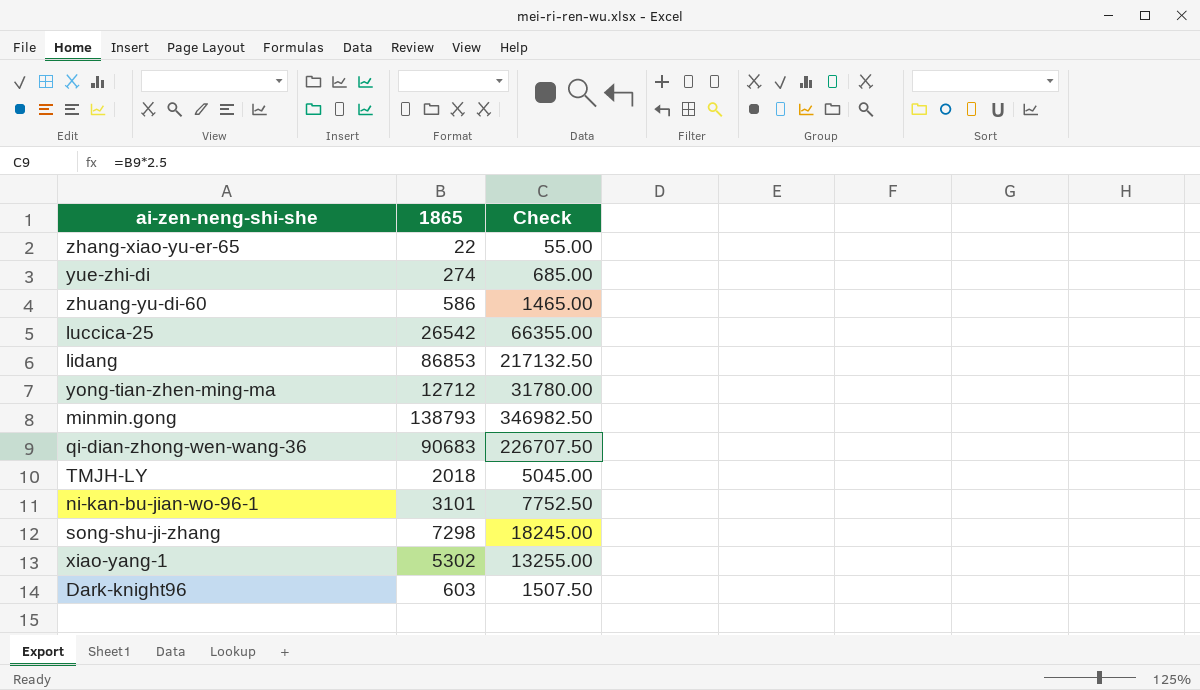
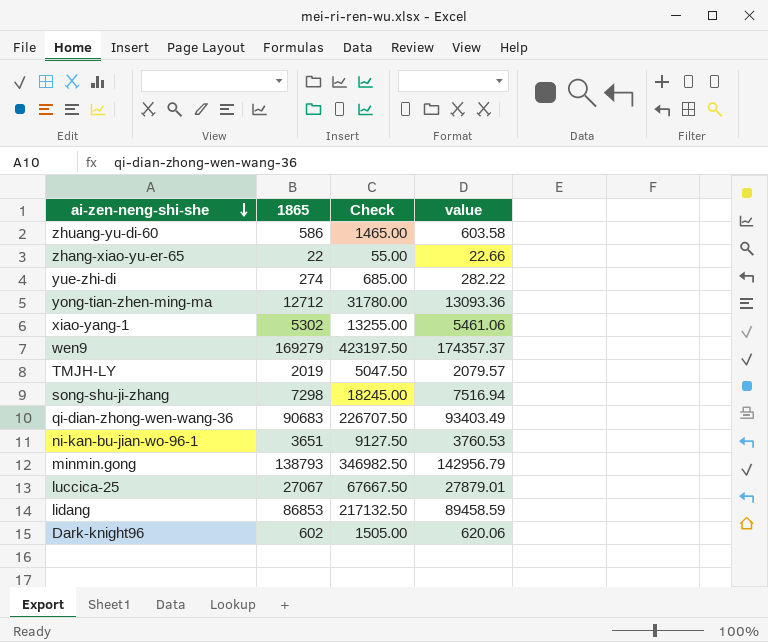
row order: none -> ai-zen-neng-shi-she descending
column value | formula: none -> [1865] * 1.03
row wen9: none -> 169279 | 423197.50 | 174357.37
TMJH-LY | 1865: 2018 -> 2019
TMJH-LY | Check: 5045.00 -> 5047.50
ni-kan-bu-jian-wo-96-1 | 1865: 3101 -> 3651
ni-kan-bu-jian-wo-96-1 | Check: 7752.50 -> 9127.50
luccica-25 | 1865: 26542 -> 27067
luccica-25 | Check: 66355.00 -> 67667.50
Dark-knight96 | 1865: 603 -> 602
Dark-knight96 | Check: 1507.50 -> 1505.00

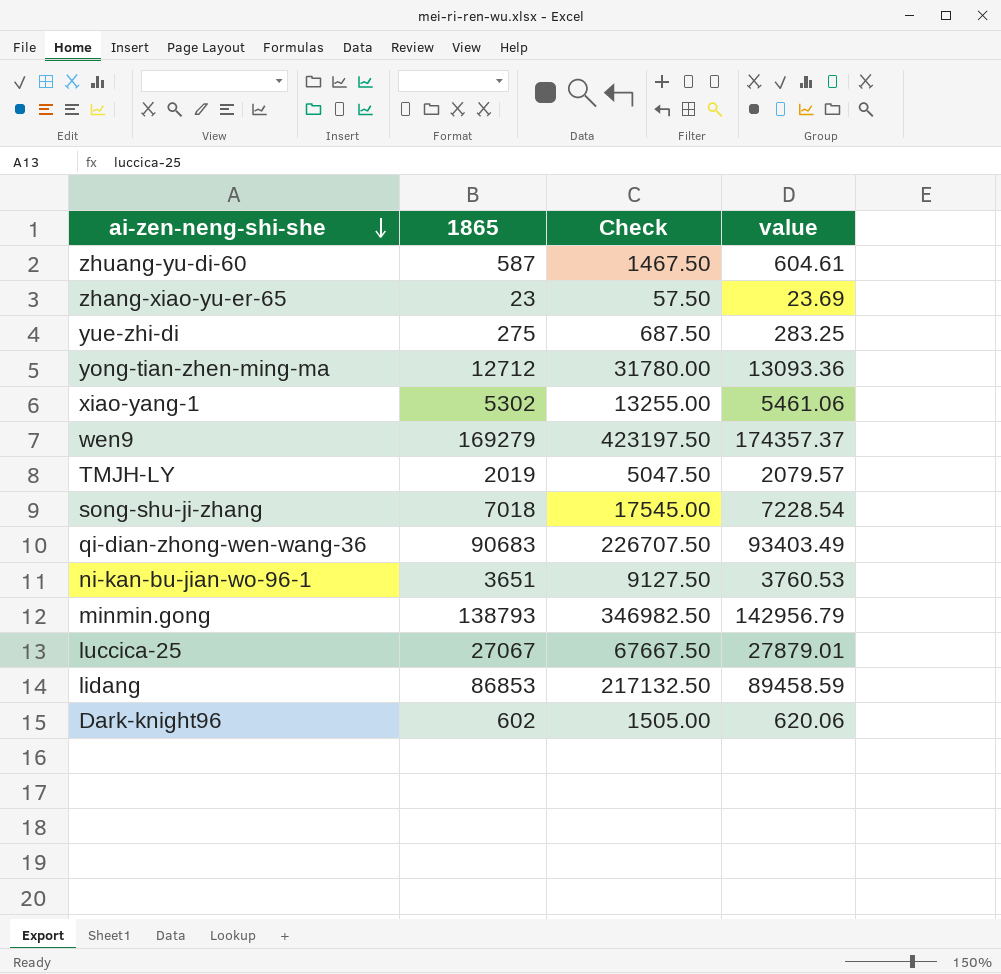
zhuang-yu-di-60 | 1865: 586 -> 587
zhuang-yu-di-60 | Check: 1465.00 -> 1467.50
zhuang-yu-di-60 | value: 603.58 -> 604.61
zhang-xiao-yu-er-65 | 1865: 22 -> 23
zhang-xiao-yu-er-65 | Check: 55.00 -> 57.50
zhang-xiao-yu-er-65 | value: 22.66 -> 23.69
yue-zhi-di | 1865: 274 -> 275
yue-zhi-di | Check: 685.00 -> 687.50
yue-zhi-di | value: 282.22 -> 283.25
song-shu-ji-zhang | 1865: 7298 -> 7018
song-shu-ji-zhang | Check: 18245.00 -> 17545.00
song-shu-ji-zhang | value: 7516.94 -> 7228.54

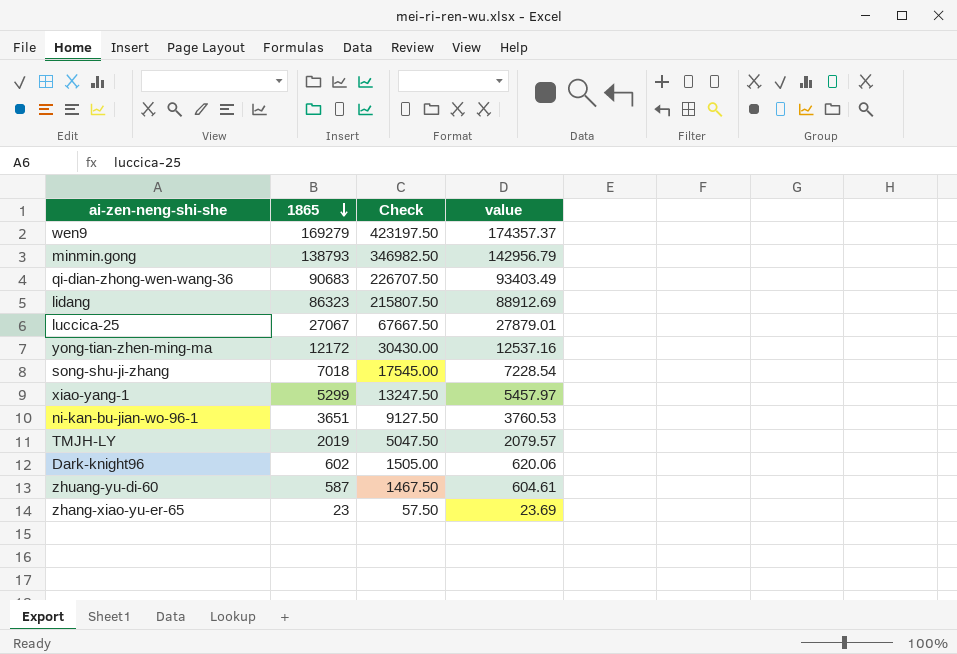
row order: ai-zen-neng-shi-she descending -> 1865 descending
row yue-zhi-di: 275 | 687.50 | 283.25 -> none
lidang | 1865: 86853 -> 86323
lidang | Check: 217132.50 -> 215807.50
lidang | value: 89458.59 -> 88912.69
yong-tian-zhen-ming-ma | 1865: 12712 -> 12172
yong-tian-zhen-ming-ma | Check: 31780.00 -> 30430.00
yong-tian-zhen-ming-ma | value: 13093.36 -> 12537.16
xiao-yang-1 | 1865: 5302 -> 5299
xiao-yang-1 | Check: 13255.00 -> 13247.50
xiao-yang-1 | value: 5461.06 -> 5457.97

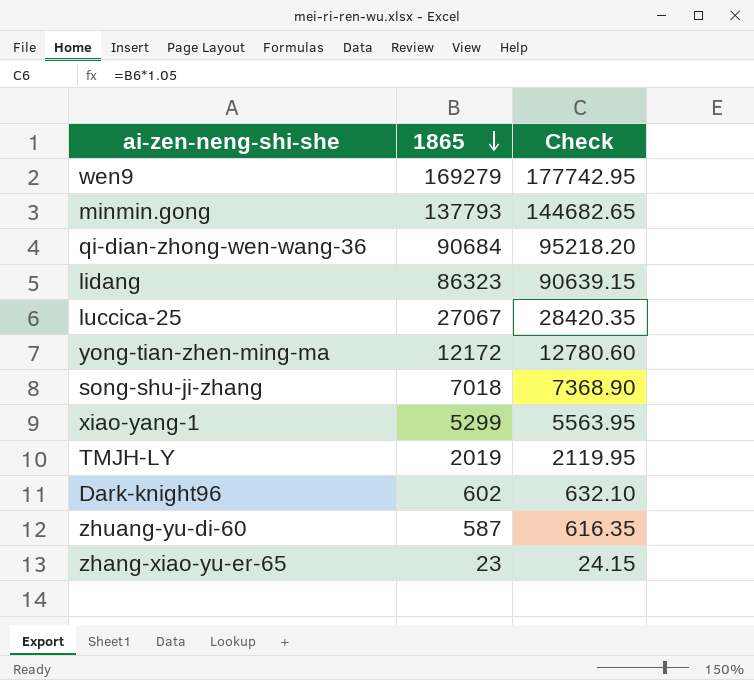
column value | formula: [1865] * 1.03 -> none
column Check | formula: [1865] * 2.5 -> [1865] * 1.05
row ni-kan-bu-jian-wo-96-1: 3651 | 9127.50 | 3760.53 -> none
minmin.gong | 1865: 138793 -> 137793
qi-dian-zhong-wen-wang-36 | 1865: 90683 -> 90684

